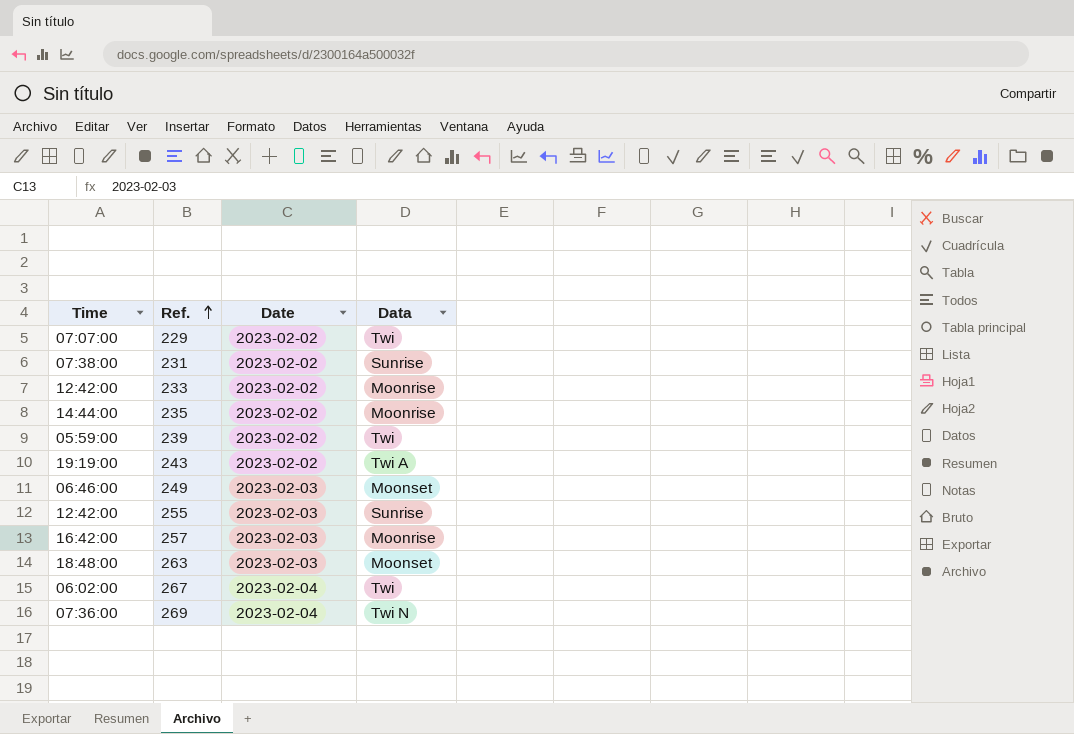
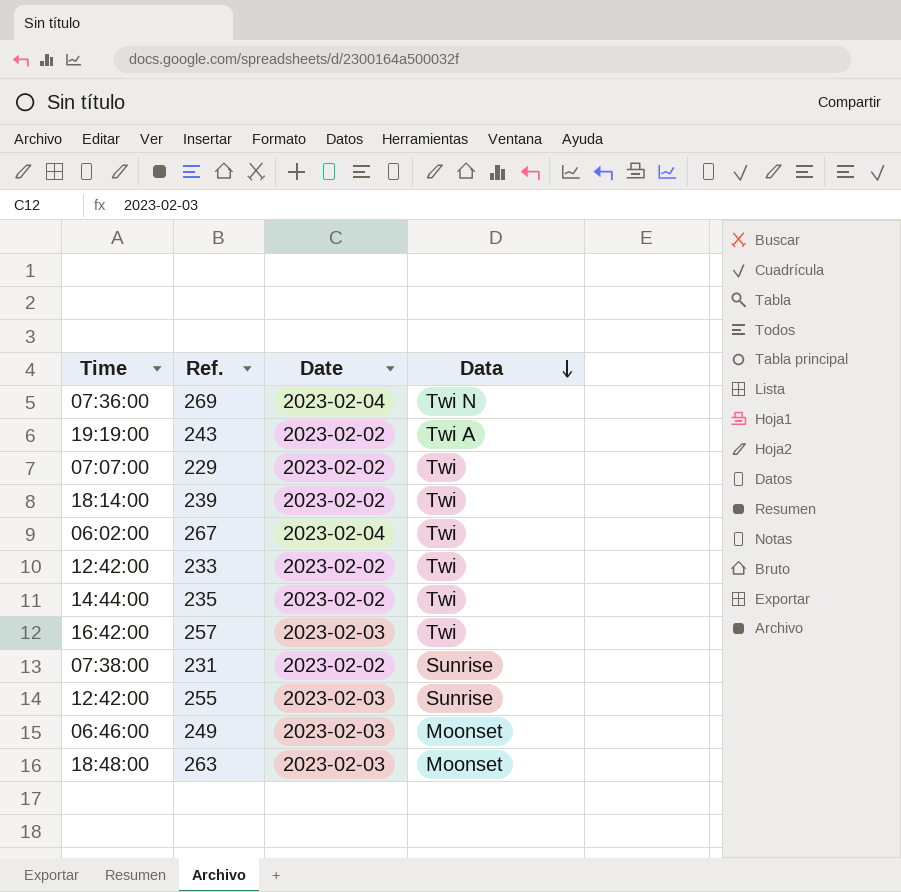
row order: Ref. ascending -> Data descending
239 | Time: 05:59:00 -> 18:14:00
233 | Data: Moonrise -> Twi
235 | Data: Moonrise -> Twi
257 | Data: Moonrise -> Twi

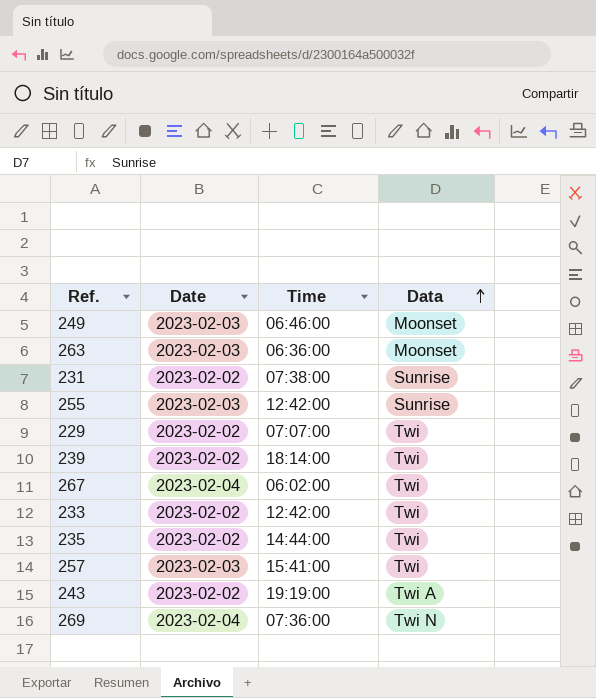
row order: Data descending -> Data ascending
column Time | position: 1 -> 3
263 | Time: 18:48:00 -> 06:36:00
257 | Time: 16:42:00 -> 15:41:00

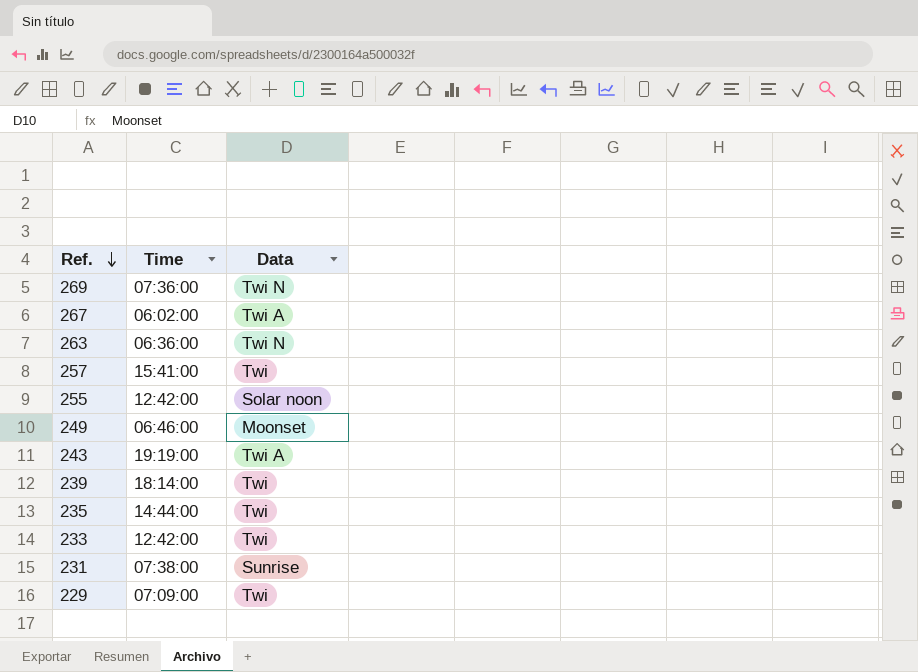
row order: Data ascending -> Ref. descending
column Date | position: 2 -> none
267 | Data: Twi -> Twi A
263 | Data: Moonset -> Twi N
255 | Data: Sunrise -> Solar noon
229 | Time: 07:07:00 -> 07:09:00

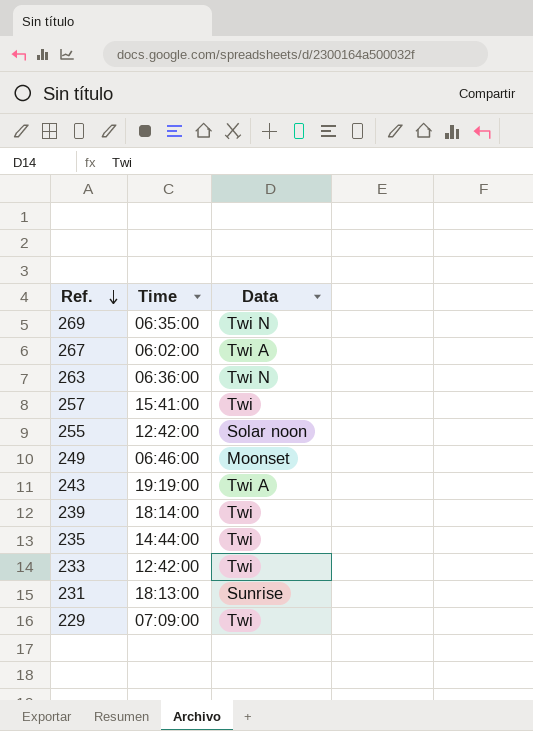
269 | Time: 07:36:00 -> 06:35:00
231 | Time: 07:38:00 -> 18:13:00

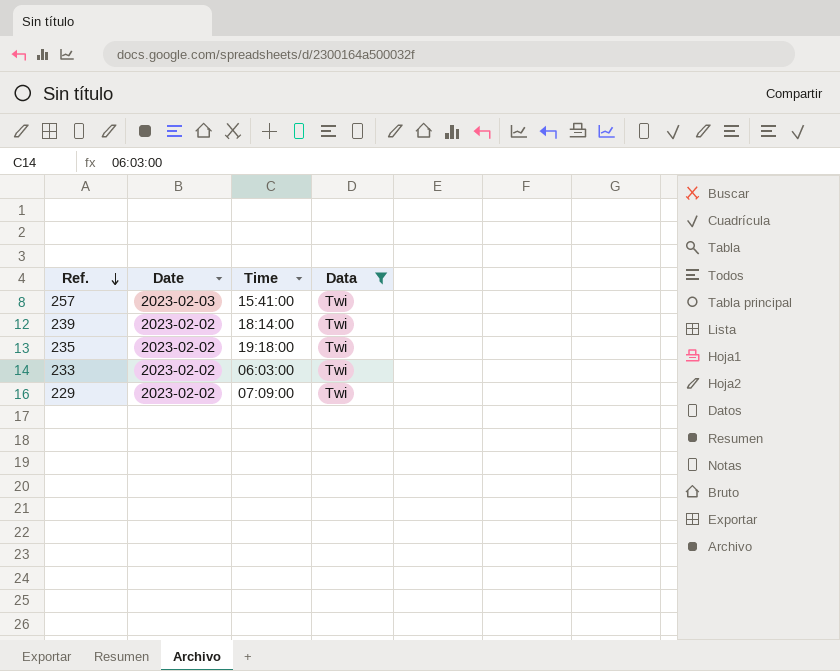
filter: none -> Data = Twi
column Date | position: none -> 2
235 | Time: 14:44:00 -> 19:18:00
233 | Time: 12:42:00 -> 06:03:00

